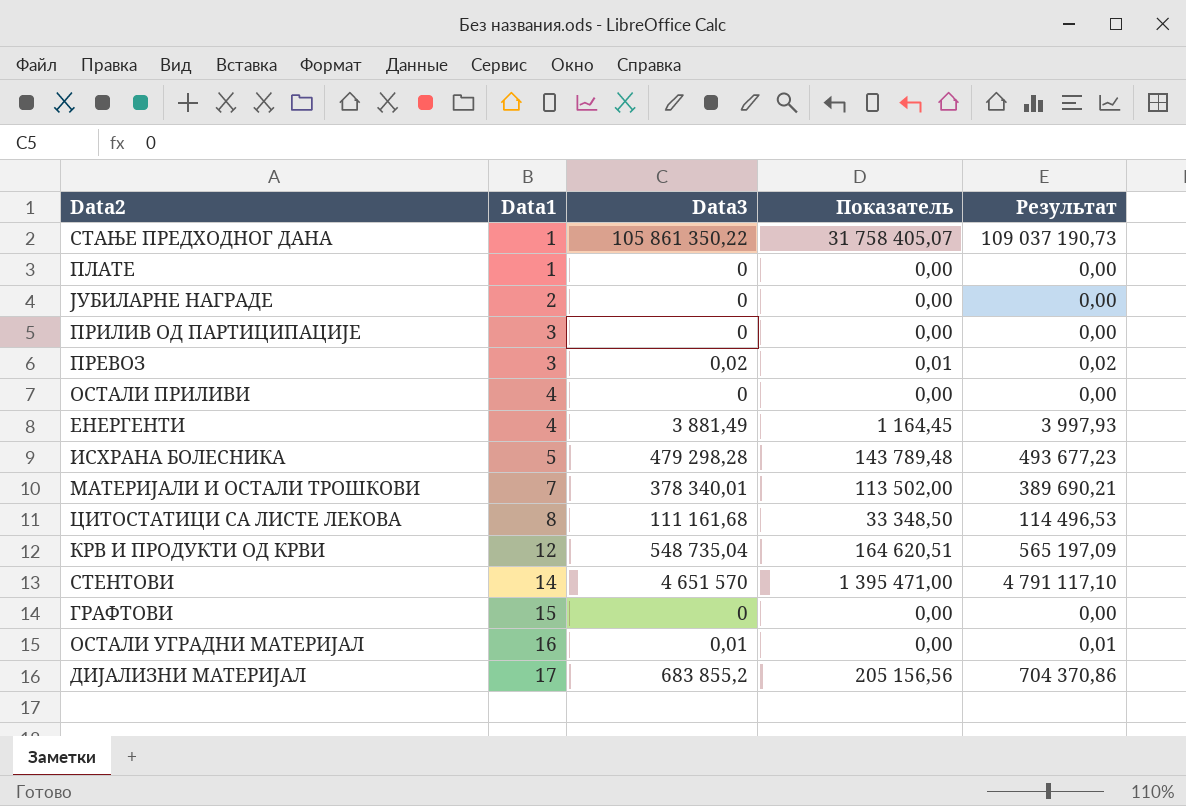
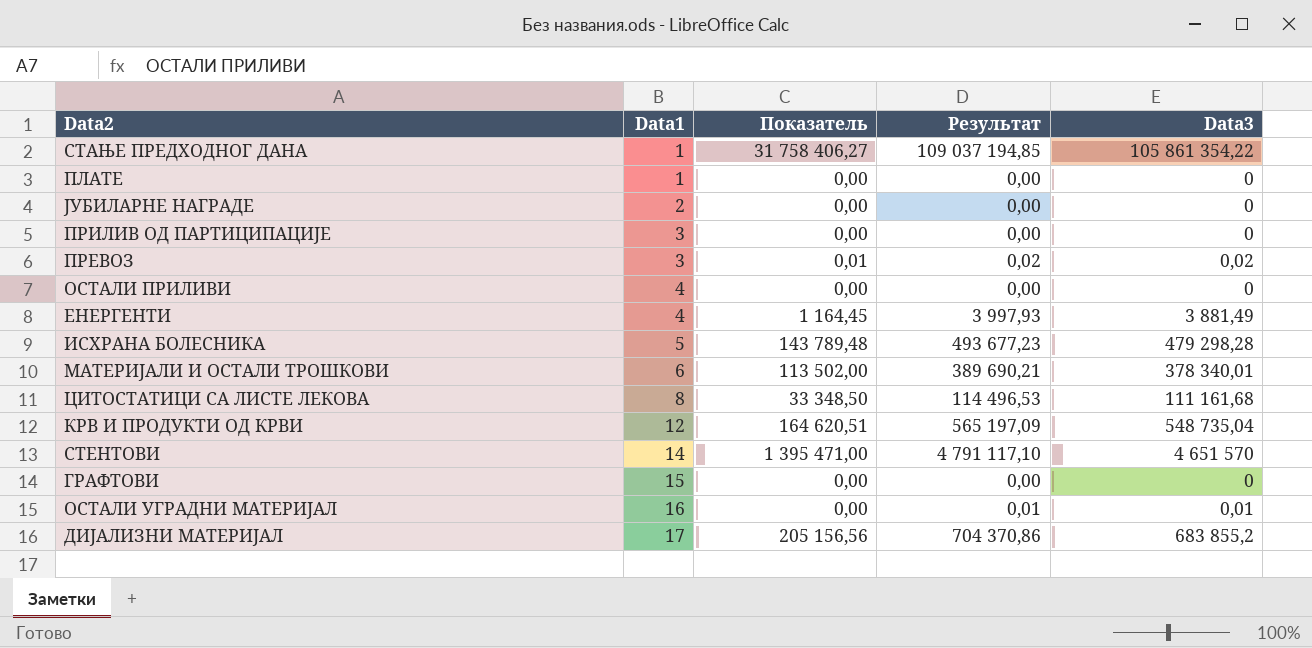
column Data3 | position: 3 -> 5
СТАЊЕ ПРЕДХОДНОГ ДАНА | Показатель: 31 758 405,07 -> 31 758 406,27
СТАЊЕ ПРЕДХОДНОГ ДАНА | Результат: 109 037 190,73 -> 109 037 194,85
СТАЊЕ ПРЕДХОДНОГ ДАНА | Data3: 105 861 350,22 -> 105 861 354,22
МАТЕРИЈАЛИ И ОСТАЛИ ТРОШКОВИ | Data1: 7 -> 6

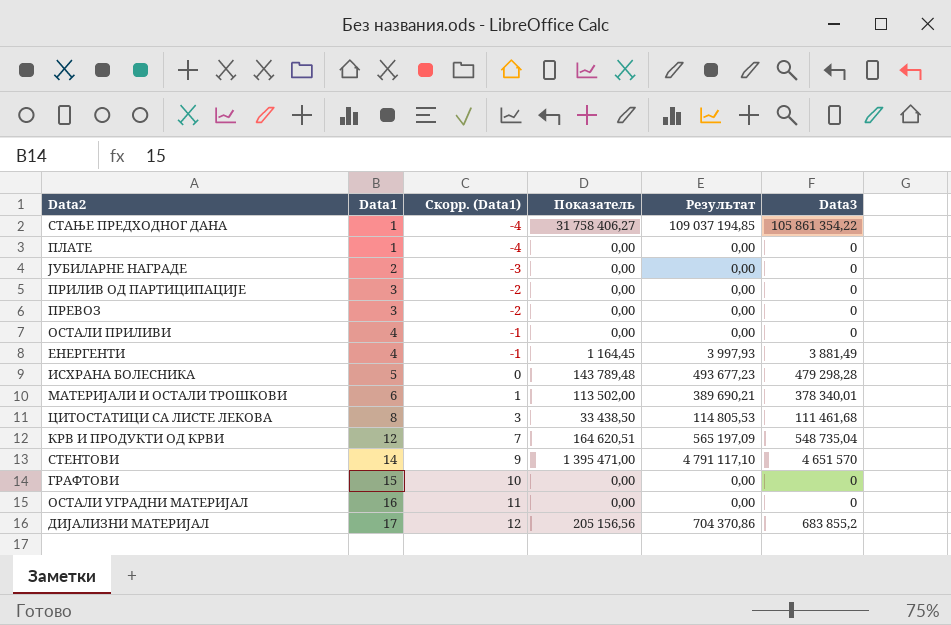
column Скорр. (Data1) | formula: none -> [Data1] - 5
ПРЕВОЗ | Показатель: 0,01 -> 0,00
ПРЕВОЗ | Результат: 0,02 -> 0,00
ПРЕВОЗ | Data3: 0,02 -> 0
ЦИТОСТАТИЦИ СА ЛИСТЕ ЛЕКОВА | Показатель: 33 348,50 -> 33 438,50
ЦИТОСТАТИЦИ СА ЛИСТЕ ЛЕКОВА | Результат: 114 496,53 -> 114 805,53
ЦИТОСТАТИЦИ СА ЛИСТЕ ЛЕКОВА | Data3: 111 161,68 -> 111 461,68
ОСТАЛИ УГРАДНИ МАТЕРИЈАЛ | Результат: 0,01 -> 0,00
ОСТАЛИ УГРАДНИ МАТЕРИЈАЛ | Data3: 0,01 -> 0

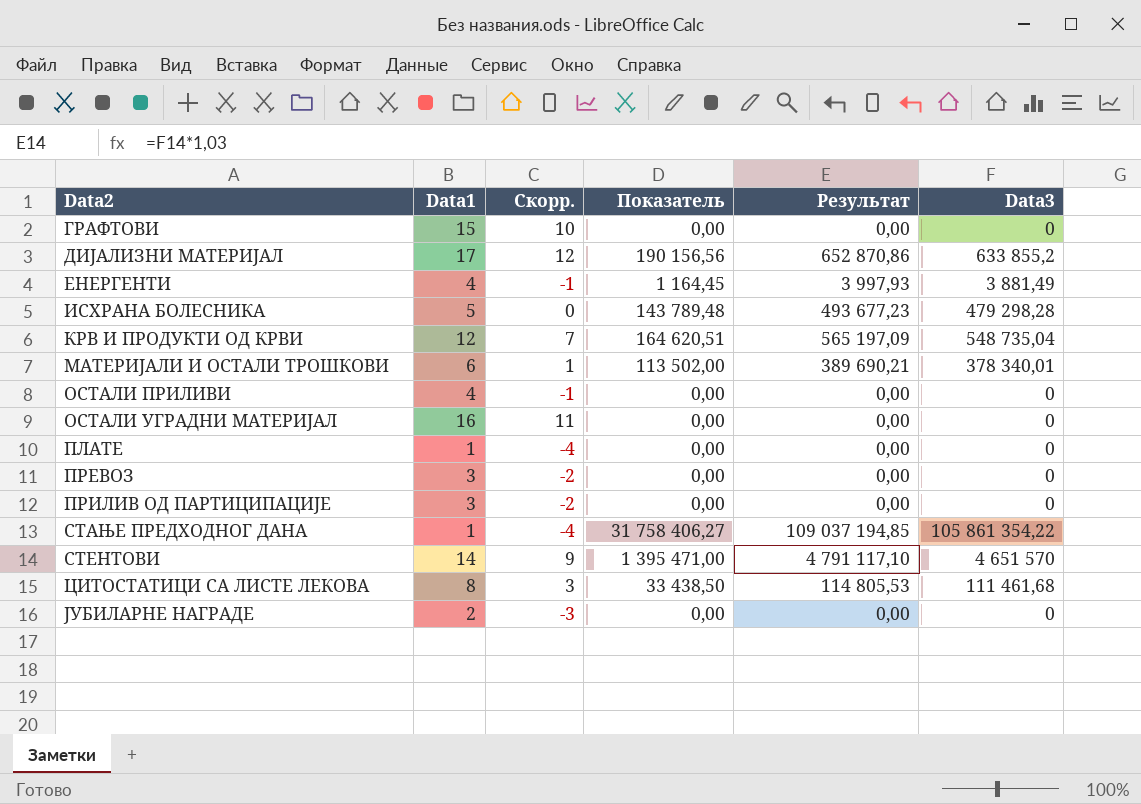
row order: Data1 ascending -> Data2 ascending
column name: Скорр. (Data1) -> Скорр.
ДИЈАЛИЗНИ МАТЕРИЈАЛ | Показатель: 205 156,56 -> 190 156,56
ДИЈАЛИЗНИ МАТЕРИЈАЛ | Результат: 704 370,86 -> 652 870,86
ДИЈАЛИЗНИ МАТЕРИЈАЛ | Data3: 683 855,2 -> 633 855,2

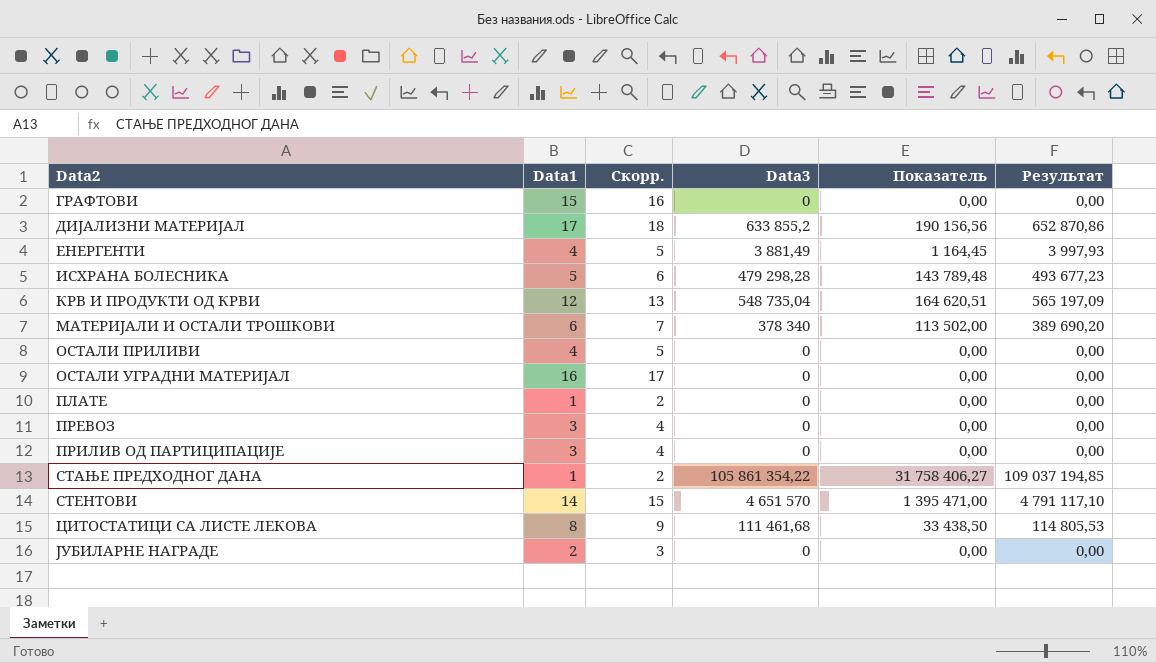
column Скорр. | formula: [Data1] - 5 -> [Data1] + 1
column Data3 | position: 6 -> 4
МАТЕРИЈАЛИ И ОСТАЛИ ТРОШКОВИ | Data3: 378 340,01 -> 378 340
МАТЕРИЈАЛИ И ОСТАЛИ ТРОШКОВИ | Результат: 389 690,21 -> 389 690,20

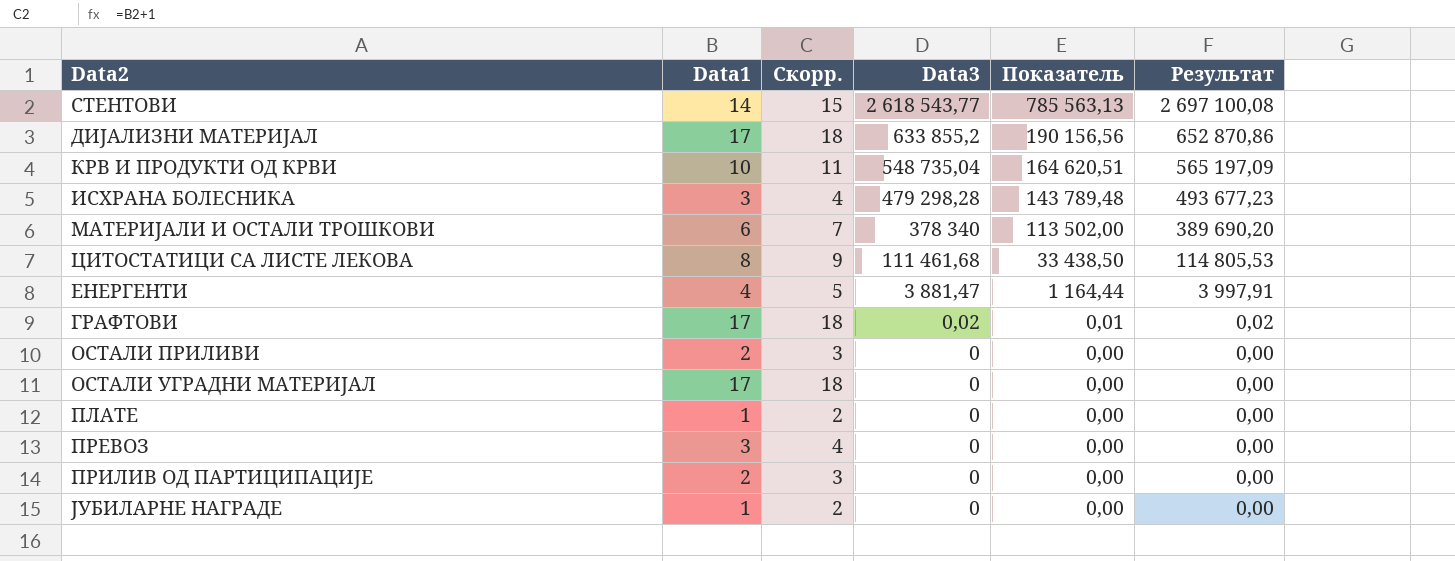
row order: Data2 ascending -> Data3 descending
row СТАЊЕ ПРЕДХОДНОГ ДАНА: 1 | 2 | 105 861 354,22 | 31 758 406,27 | 109 037 194,85 -> none
СТЕНТОВИ | Data3: 4 651 570 -> 2 618 543,77
СТЕНТОВИ | Показатель: 1 395 471,00 -> 785 563,13
СТЕНТОВИ | Результат: 4 791 117,10 -> 2 697 100,08
КРВ И ПРОДУКТИ ОД КРВИ | Data1: 12 -> 10
КРВ И ПРОДУКТИ ОД КРВИ | Скорр.: 13 -> 11
ИСХРАНА БОЛЕСНИКА | Data1: 5 -> 3
ИСХРАНА БОЛЕСНИКА | Скорр.: 6 -> 4
ЕНЕРГЕНТИ | Data3: 3 881,49 -> 3 881,47
ЕНЕРГЕНТИ | Показатель: 1 164,45 -> 1 164,44
ЕНЕРГЕНТИ | Результат: 3 997,93 -> 3 997,91
ГРАФТОВИ | Data1: 15 -> 17
ГРАФТОВИ | Скорр.: 16 -> 18
ГРАФТОВИ | Data3: 0 -> 0,02
ГРАФТОВИ | Показатель: 0,00 -> 0,01
ГРАФТОВИ | Результат: 0,00 -> 0,02
ОСТАЛИ ПРИЛИВИ | Data1: 4 -> 2
ОСТАЛИ ПРИЛИВИ | Скорр.: 5 -> 3
ОСТАЛИ УГРАДНИ МАТЕРИЈАЛ | Data1: 16 -> 17
ОСТАЛИ УГРАДНИ МАТЕРИЈАЛ | Скорр.: 17 -> 18
ПРИЛИВ ОД ПАРТИЦИПАЦИЈЕ | Data1: 3 -> 2
ПРИЛИВ ОД ПАРТИЦИПАЦИЈЕ | Скорр.: 4 -> 3
ЈУБИЛАРНЕ НАГРАДЕ | Data1: 2 -> 1
ЈУБИЛАРНЕ НАГРАДЕ | Скорр.: 3 -> 2

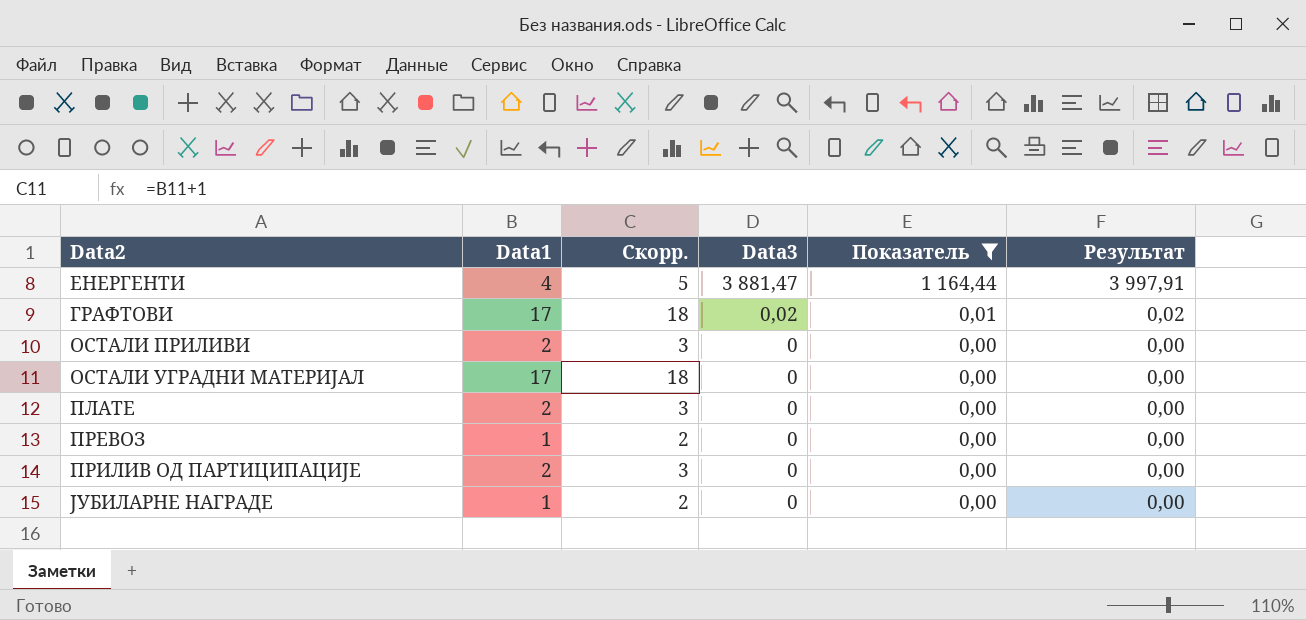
filter: none -> Показатель <= 1 164,44
ПЛАТЕ | Data1: 1 -> 2
ПЛАТЕ | Скорр.: 2 -> 3
ПРЕВОЗ | Data1: 3 -> 1
ПРЕВОЗ | Скорр.: 4 -> 2

